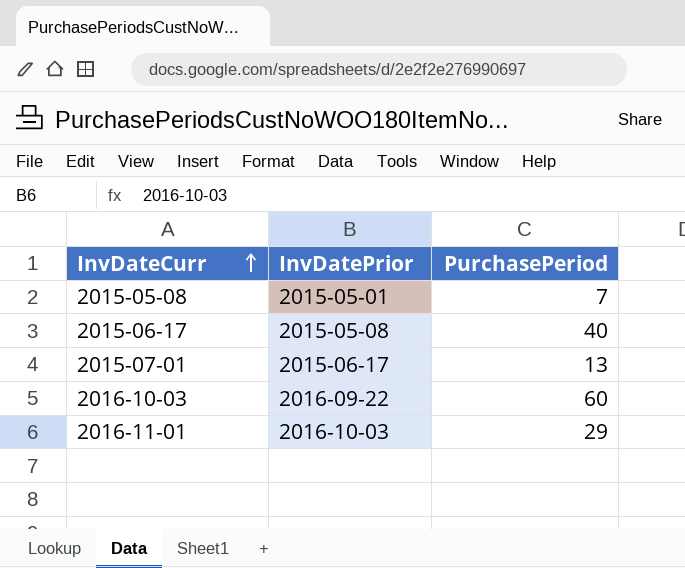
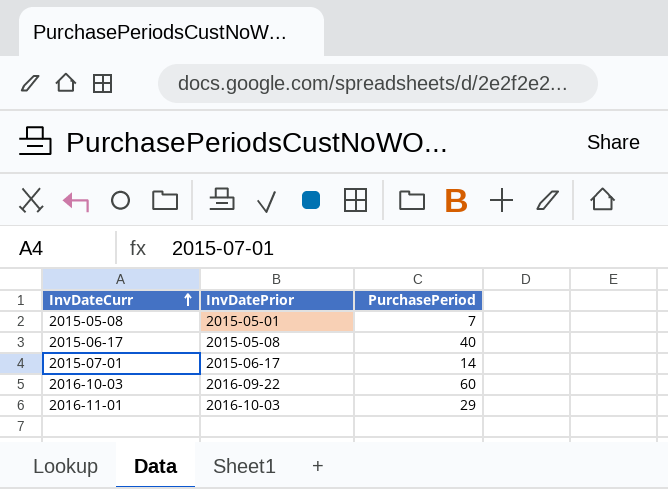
2015-07-01 | PurchasePeriod: 13 -> 14

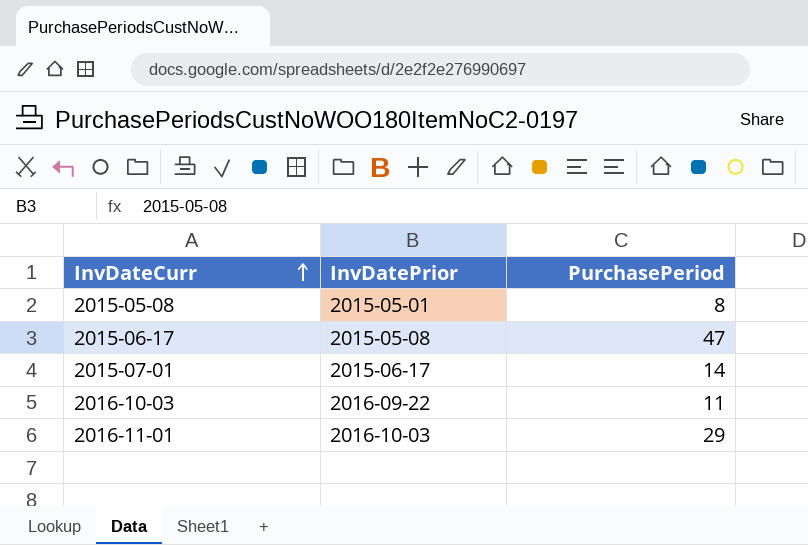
2015-05-08 | PurchasePeriod: 7 -> 8
2015-06-17 | PurchasePeriod: 40 -> 47
2016-10-03 | PurchasePeriod: 60 -> 11

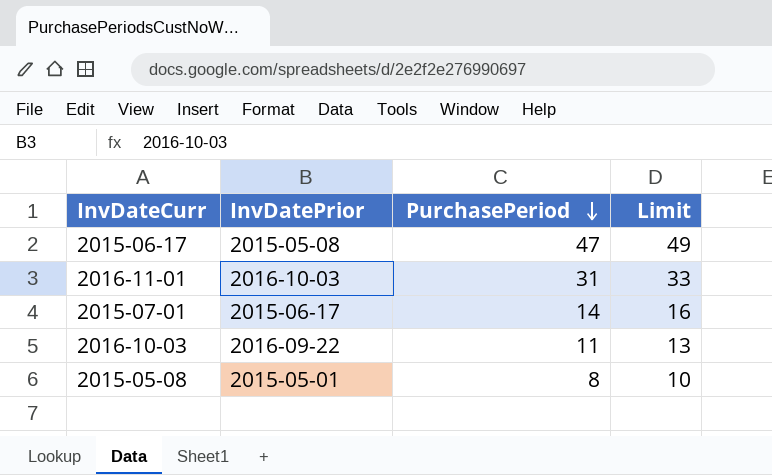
row order: InvDateCurr ascending -> PurchasePeriod descending
column Limit | formula: none -> [PurchasePeriod] + 2
2016-11-01 | PurchasePeriod: 29 -> 31

